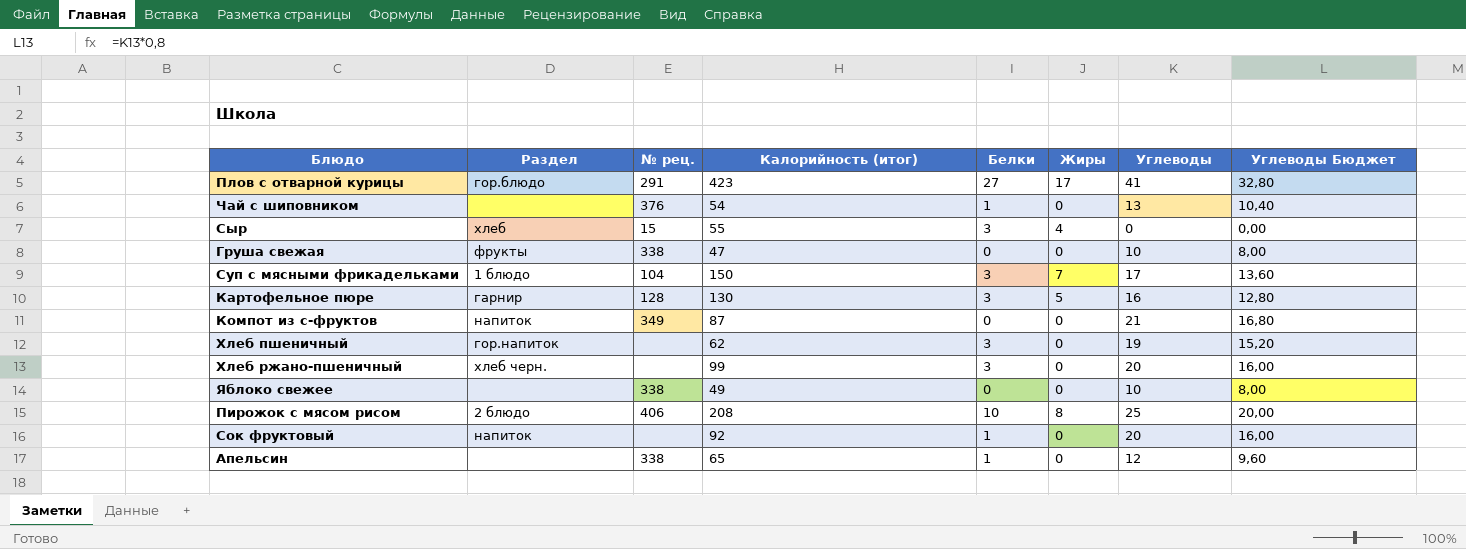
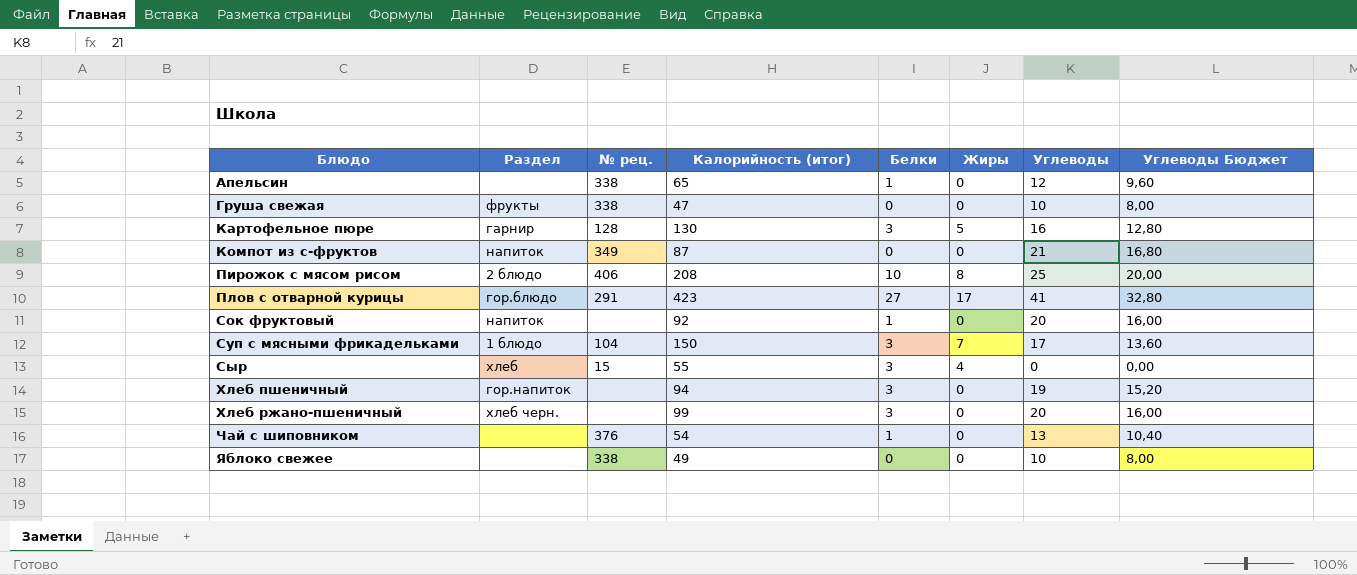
row order: none -> Блюдо ascending
Хлеб пшеничный | Калорийность (итог): 62 -> 94

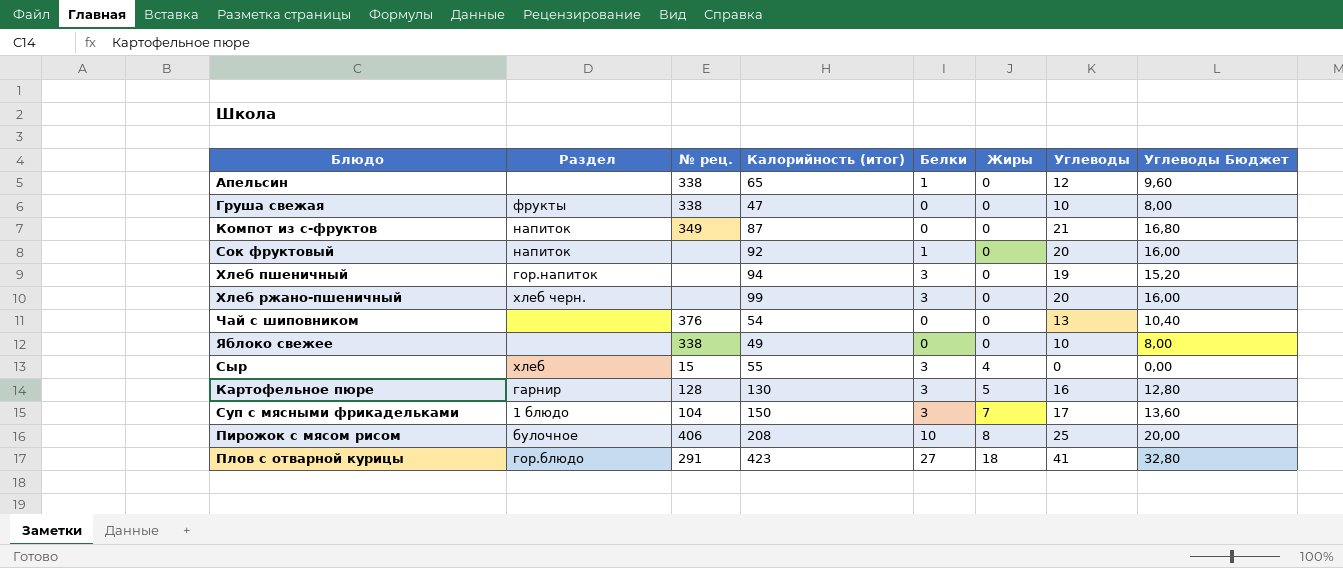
row order: Блюдо ascending -> Жиры ascending
Чай с шиповником | Белки: 1 -> 0
Пирожок с мясом рисом | Раздел: 2 блюдо -> булочное
Плов с отварной курицы | Жиры: 17 -> 18

